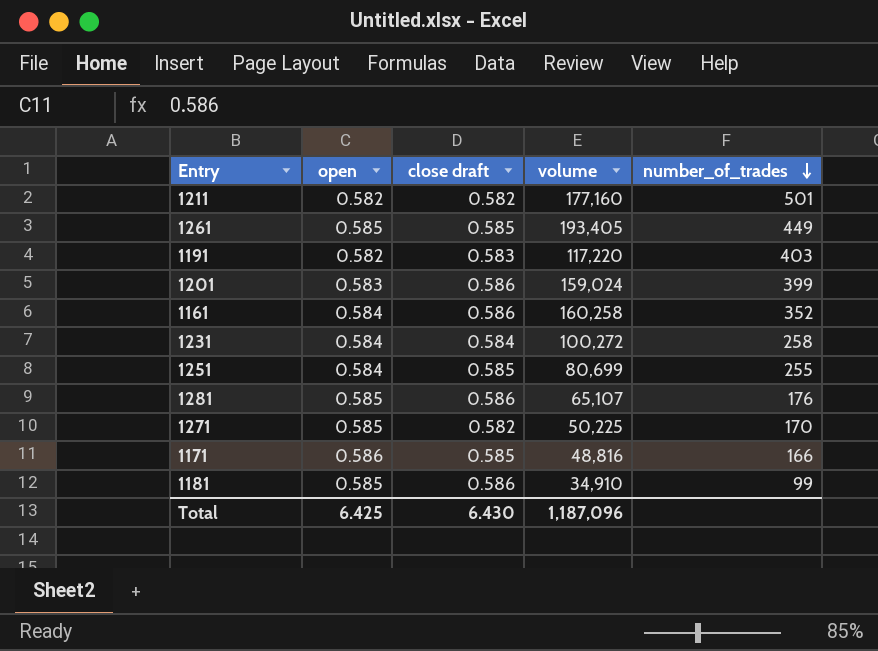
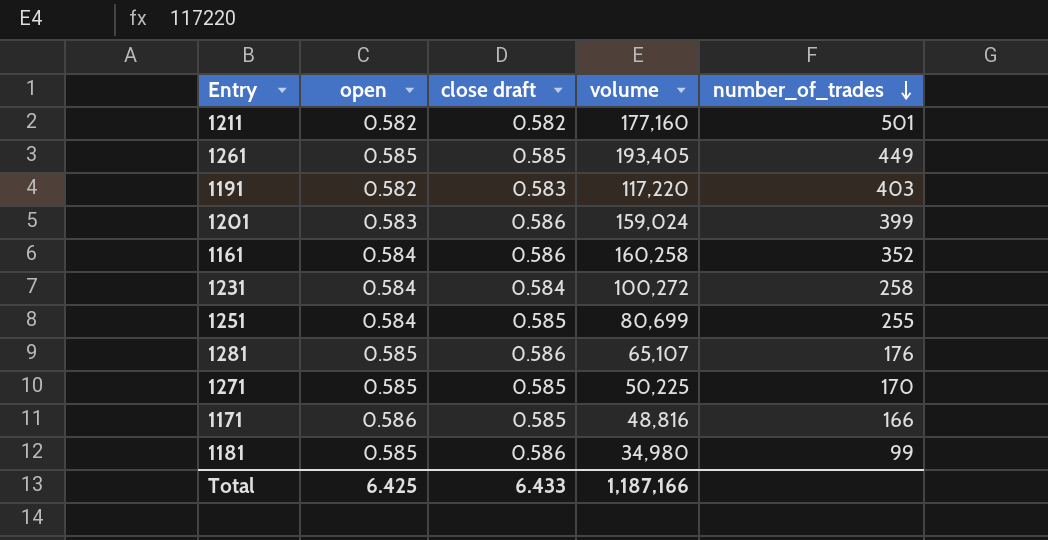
1271 | close draft: 0.582 -> 0.585
1181 | volume: 34,910 -> 34,980
Total | close draft: 6.430 -> 6.433
Total | volume: 1,187,096 -> 1,187,166

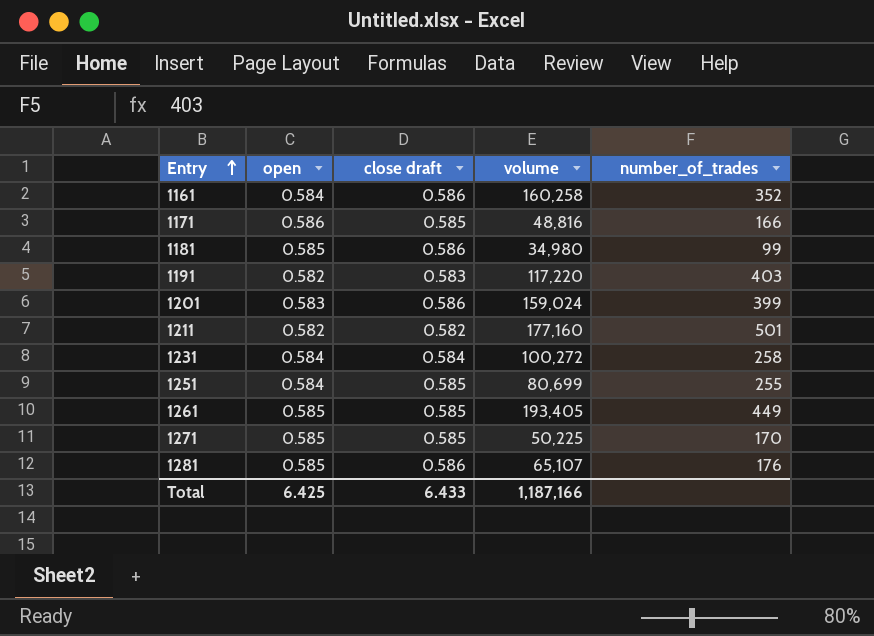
row order: number_of_trades descending -> Entry ascending

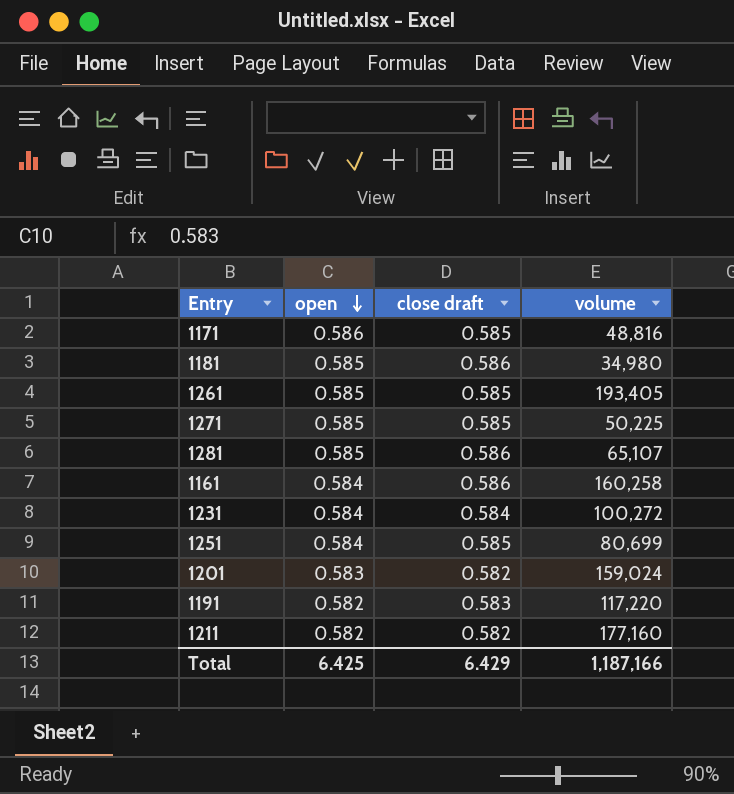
row order: Entry ascending -> open descending
column number_of_trades | position: 5 -> none
1201 | close draft: 0.586 -> 0.582
Total | close draft: 6.433 -> 6.429

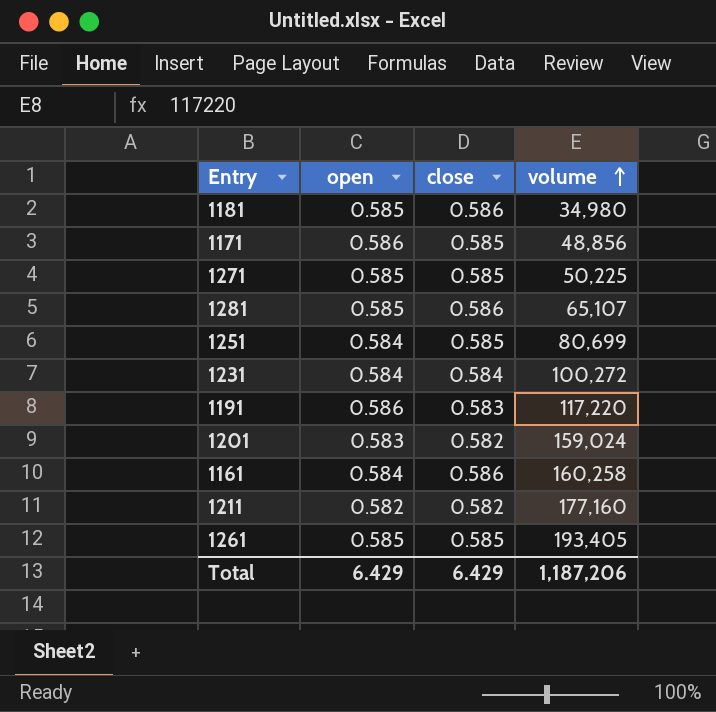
row order: open descending -> volume ascending
column name: close draft -> close
1171 | volume: 48,816 -> 48,856
1191 | open: 0.582 -> 0.586
Total | open: 6.425 -> 6.429
Total | volume: 1,187,166 -> 1,187,206

